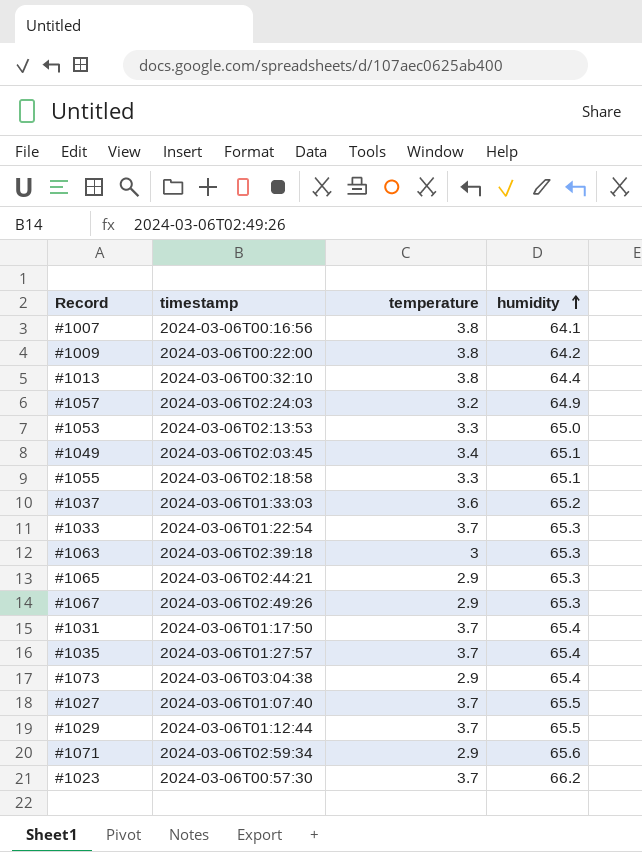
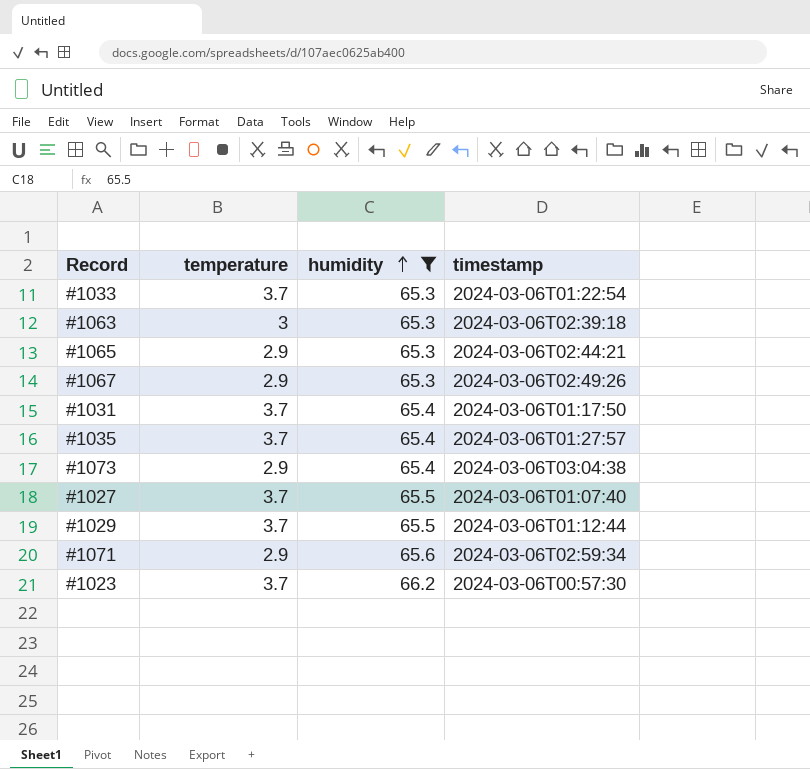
filter: none -> humidity >= 65.3
column timestamp | position: 2 -> 4

